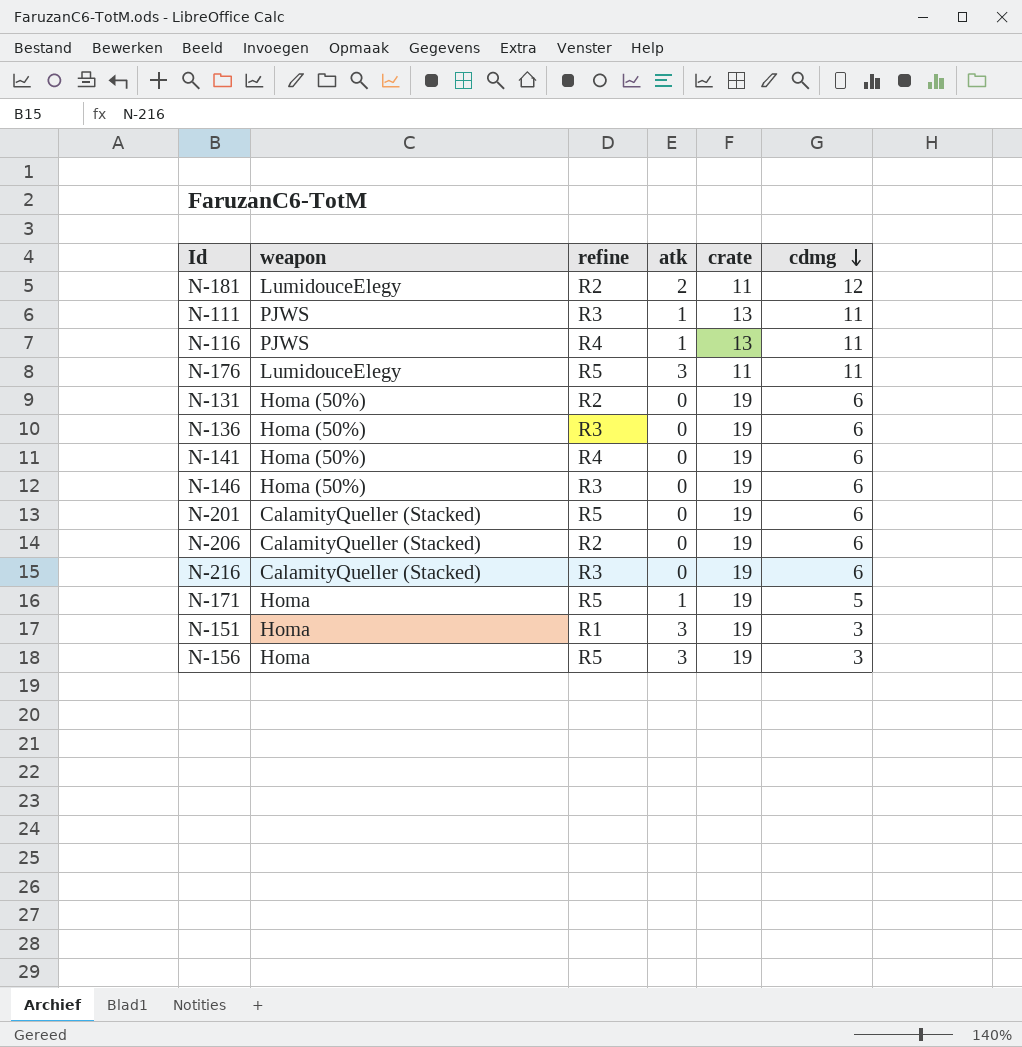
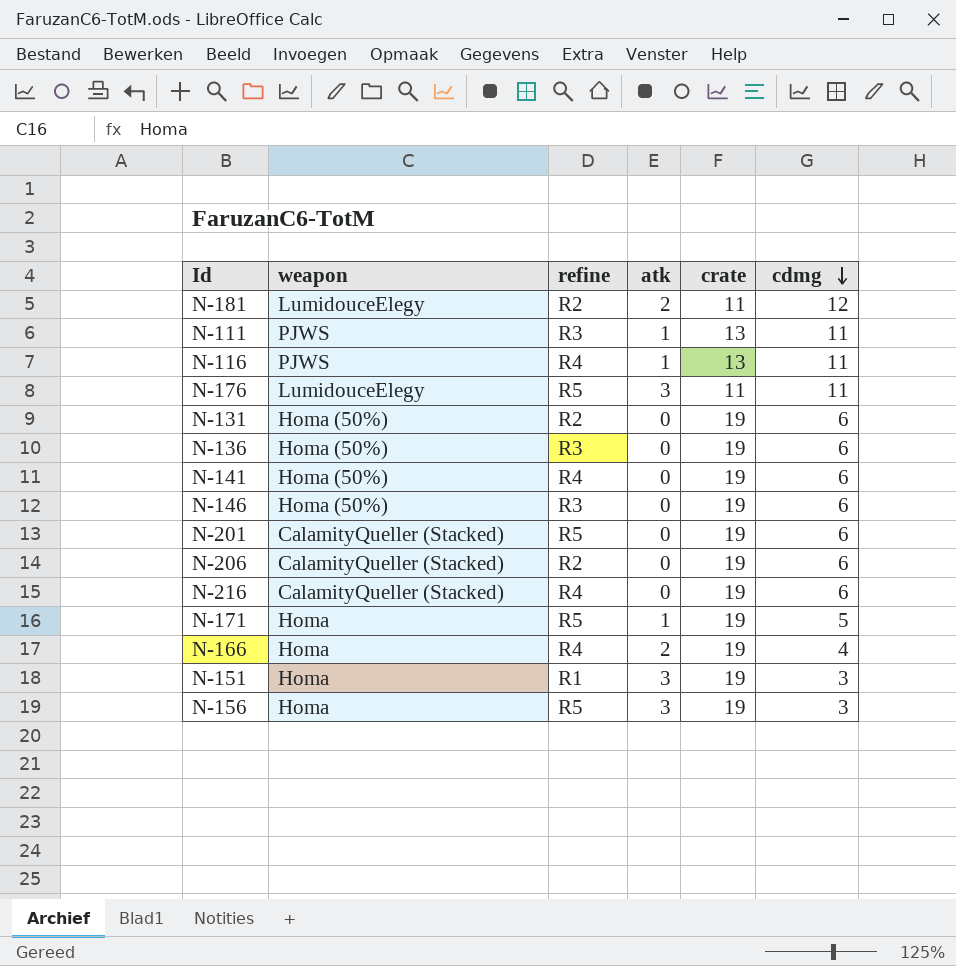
N-216 | refine: R3 -> R4
row N-166: none -> Homa | R4 | 2 | 19 | 4

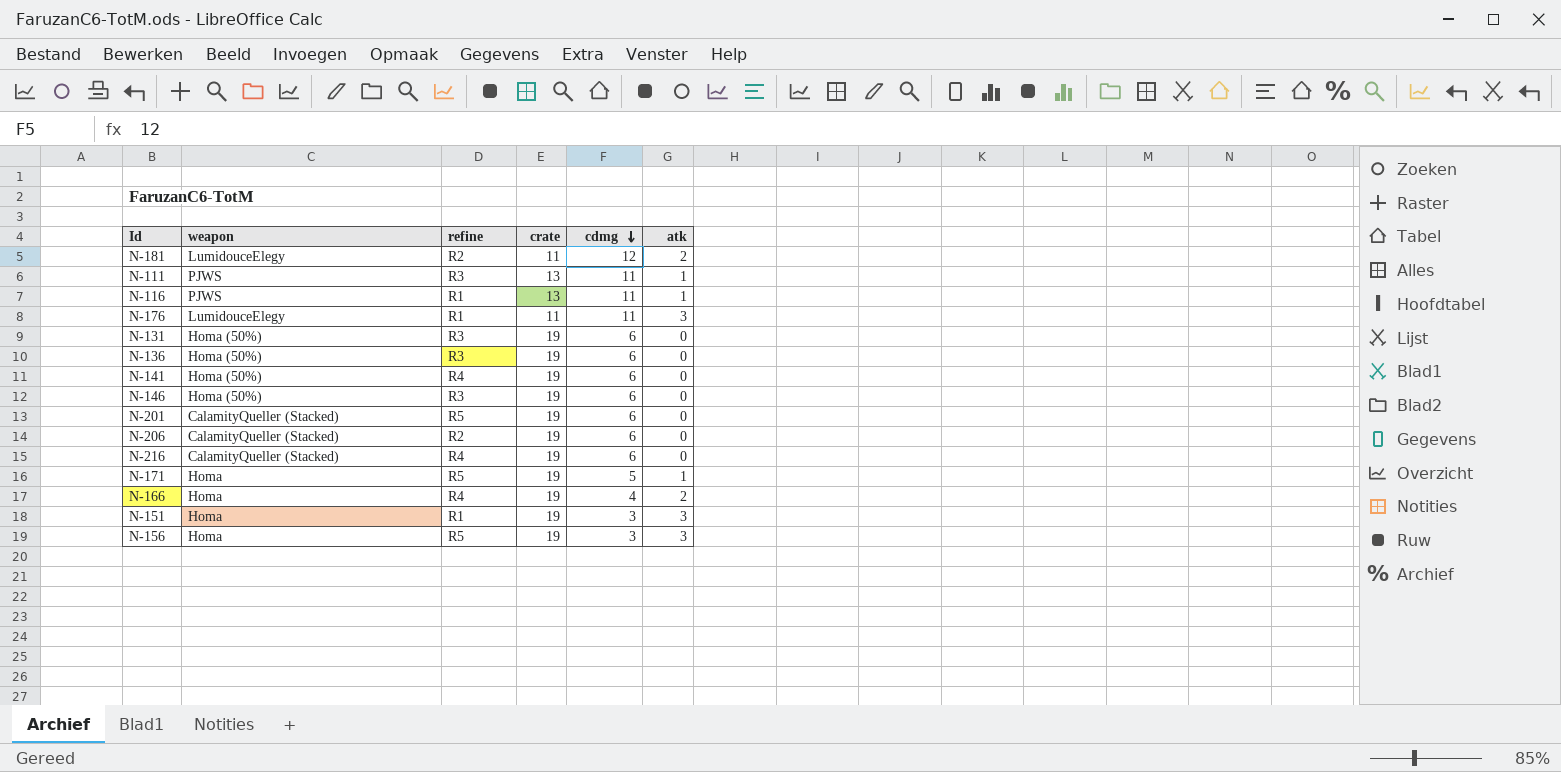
column atk | position: 4 -> 6
N-116 | refine: R4 -> R1
N-176 | refine: R5 -> R1
N-131 | refine: R2 -> R3

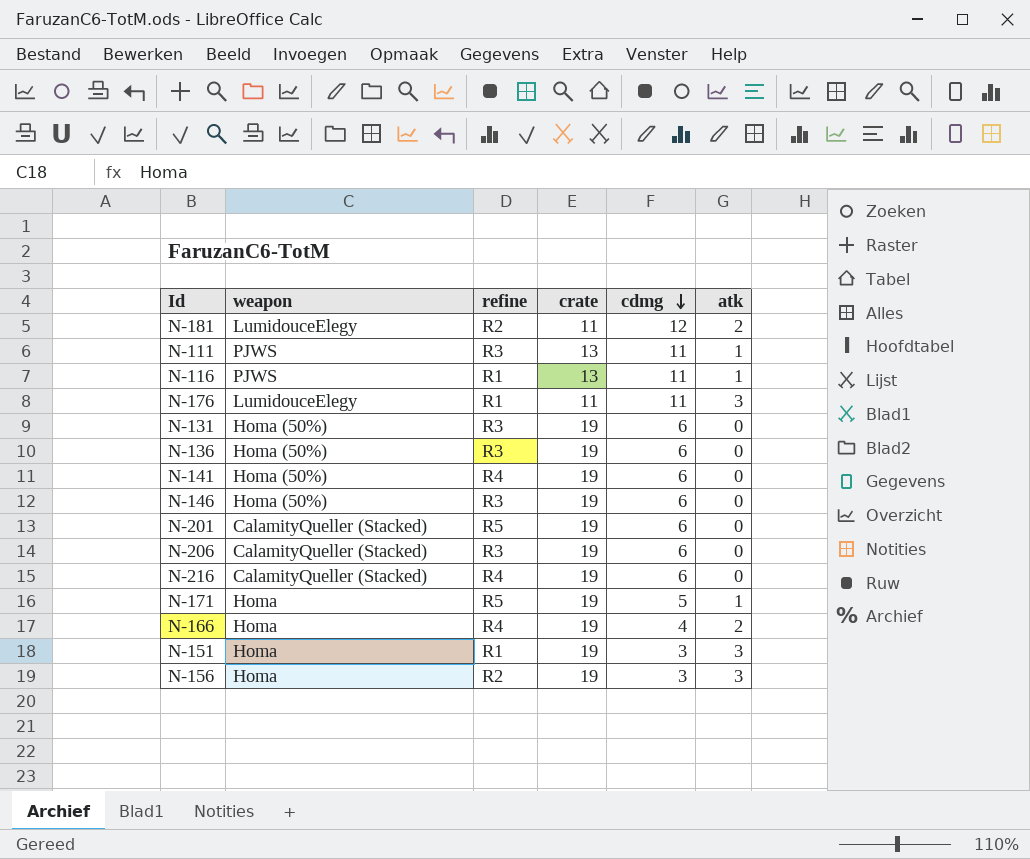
N-206 | refine: R2 -> R3
N-156 | refine: R5 -> R2

